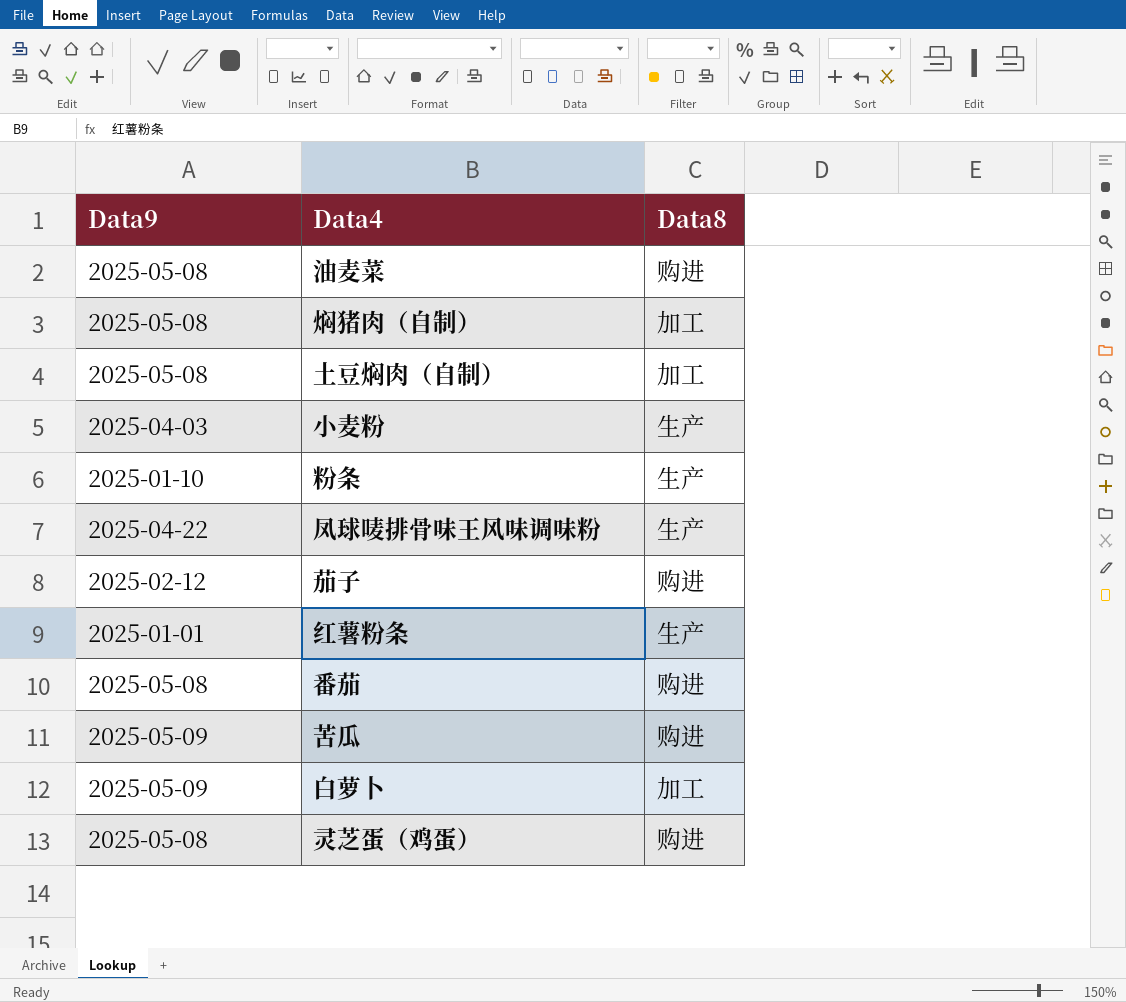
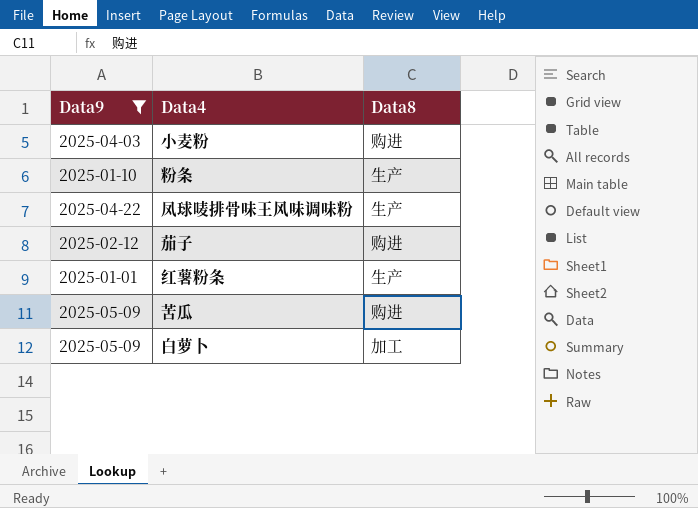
filter: none -> Data9 != 2025-05-08
小麦粉 | Data8: 生产 -> 购进

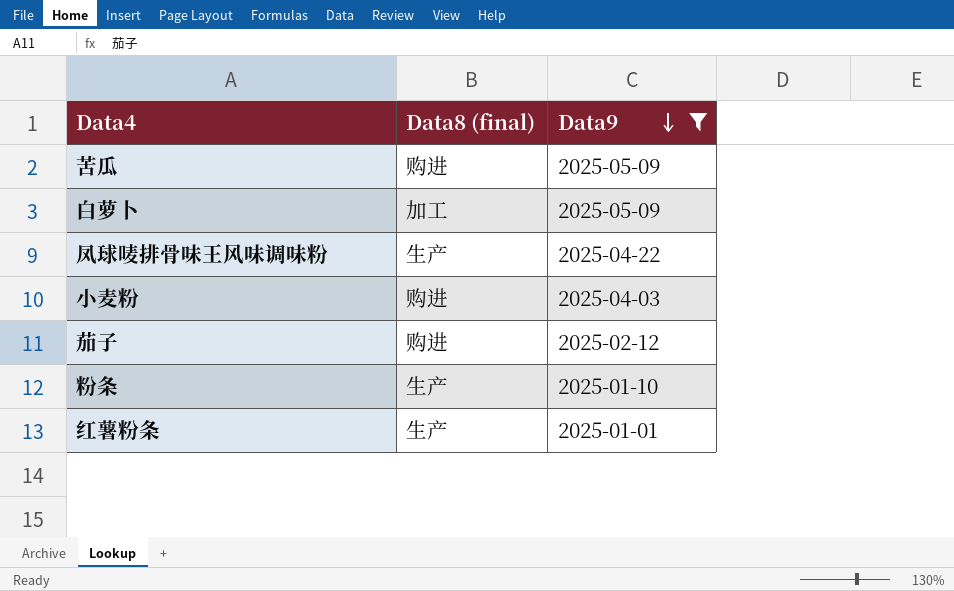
row order: none -> Data9 descending
column name: Data8 -> Data8 (final)
column Data9 | position: 1 -> 3

